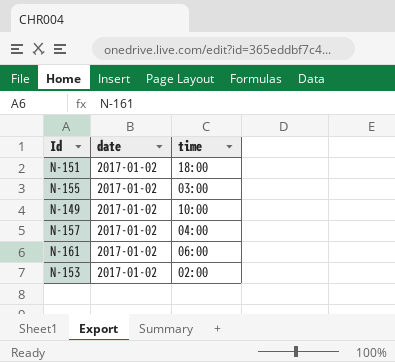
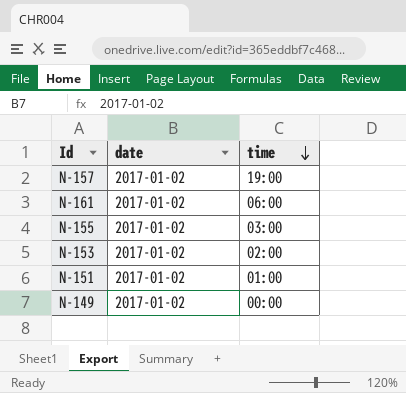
row order: none -> time descending
N-157 | time: 04:00 -> 19:00
N-151 | time: 18:00 -> 01:00
N-149 | time: 10:00 -> 00:00

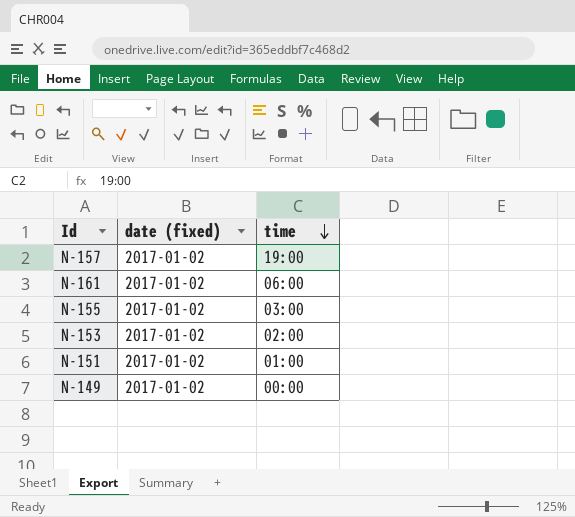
column name: date -> date (fixed)

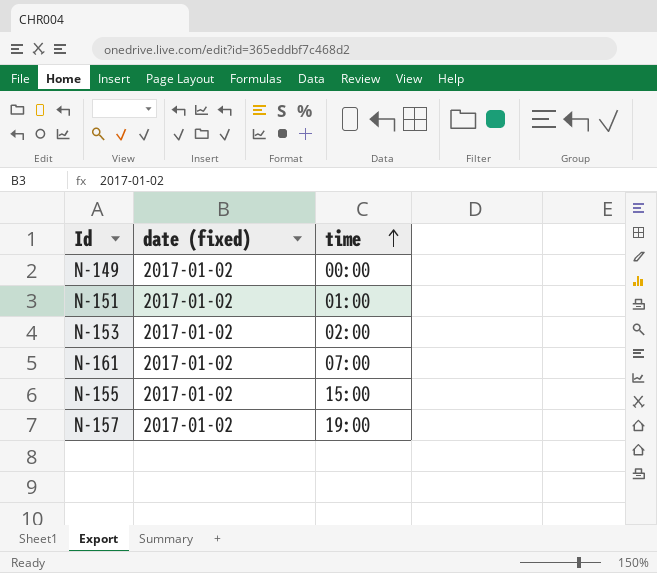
row order: time descending -> time ascending
N-161 | time: 06:00 -> 07:00
N-155 | time: 03:00 -> 15:00

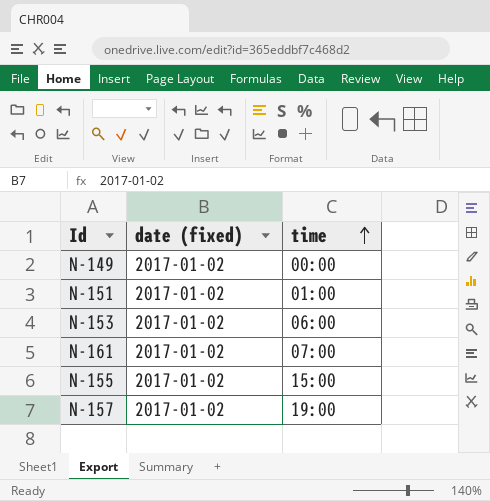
N-153 | time: 02:00 -> 06:00

